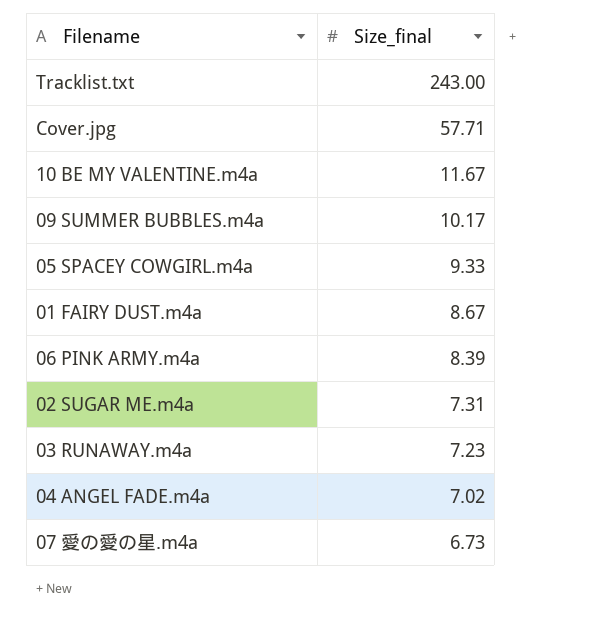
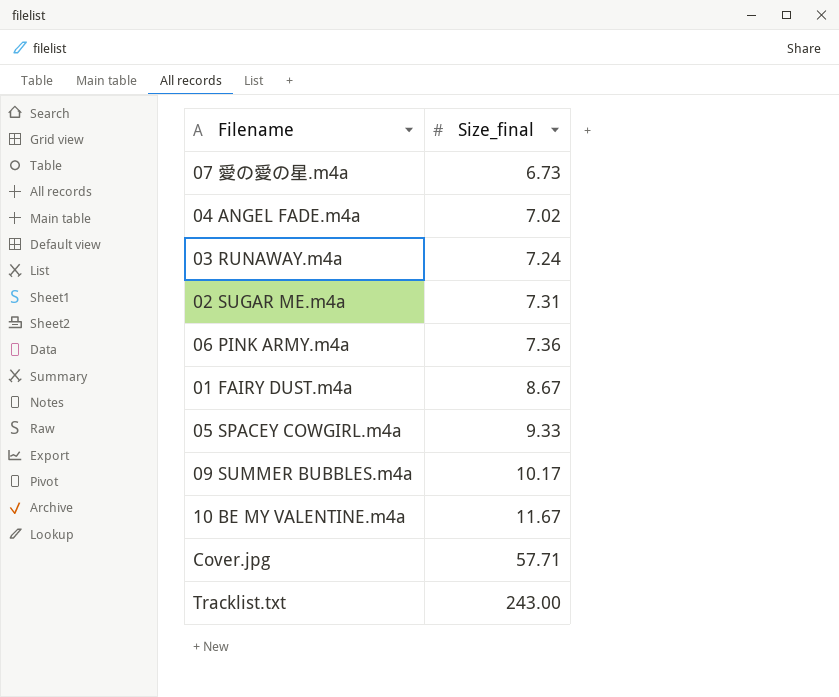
row order: Size_final descending -> Size_final ascending
03 RUNAWAY.m4a | Size_final: 7.23 -> 7.24
06 PINK ARMY.m4a | Size_final: 8.39 -> 7.36

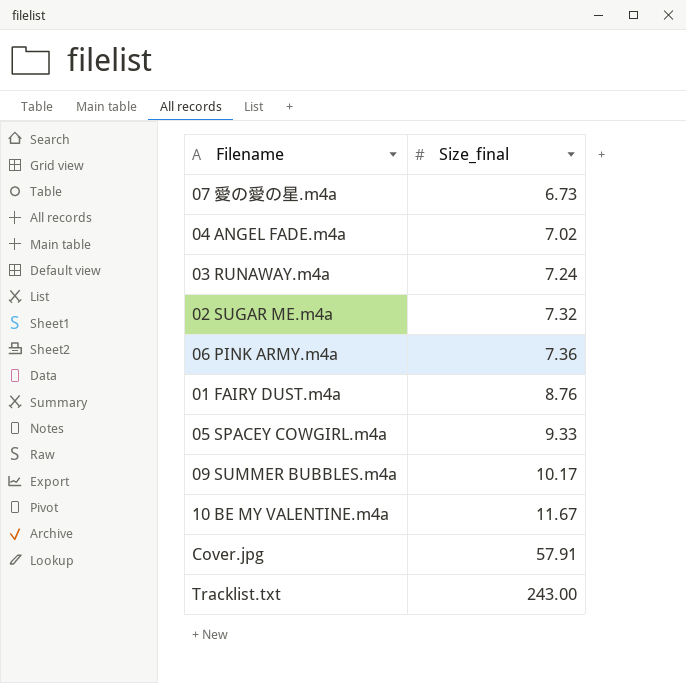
02 SUGAR ME.m4a | Size_final: 7.31 -> 7.32
01 FAIRY DUST.m4a | Size_final: 8.67 -> 8.76
Cover.jpg | Size_final: 57.71 -> 57.91

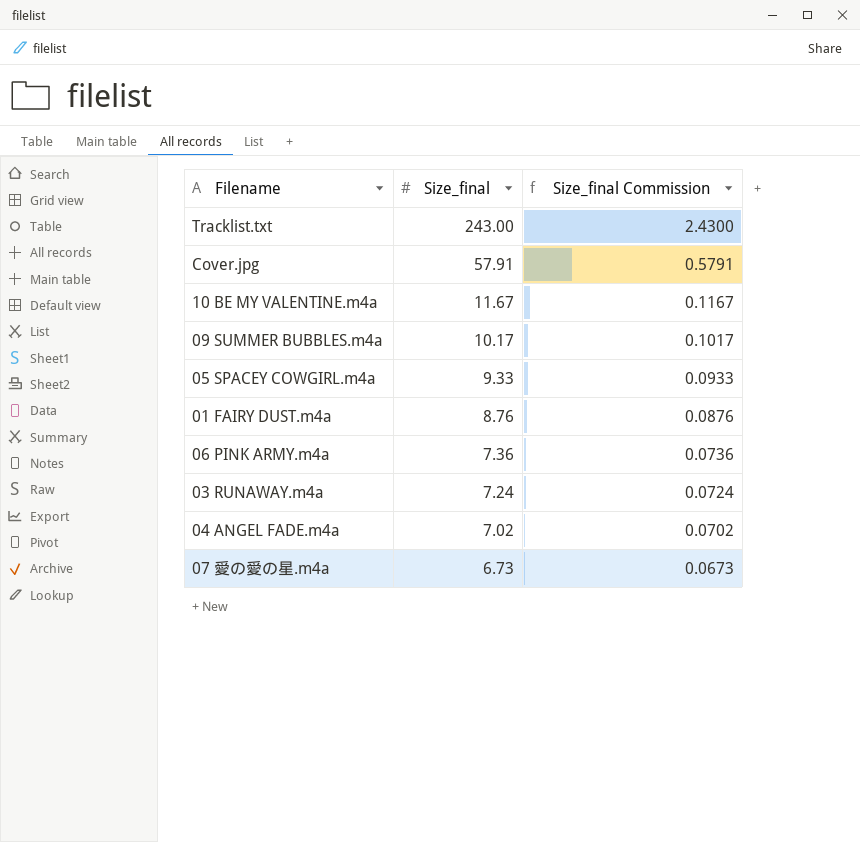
row order: Size_final ascending -> Size_final descending
column Size_final Commission | formula: none -> [Size_final] * 0.01
row 02 SUGAR ME.m4a: 7.32 -> none

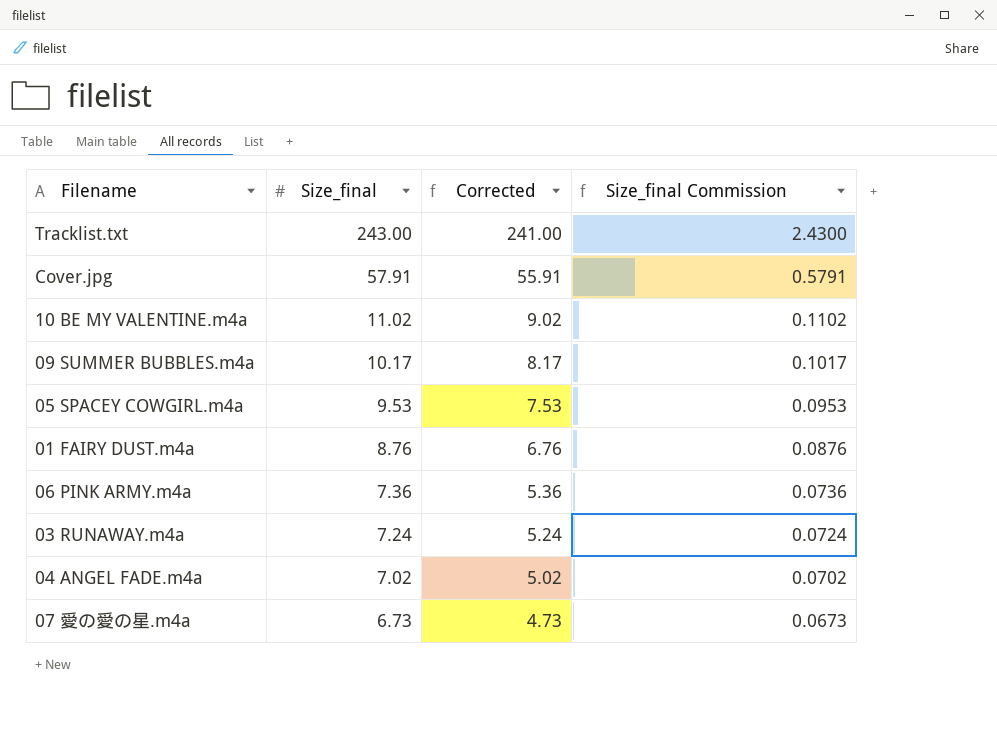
column Corrected | formula: none -> [Size_final] - 2
10 BE MY VALENTINE.m4a | Size_final: 11.67 -> 11.02
10 BE MY VALENTINE.m4a | Size_final Commission: 0.1167 -> 0.1102
05 SPACEY COWGIRL.m4a | Size_final: 9.33 -> 9.53
05 SPACEY COWGIRL.m4a | Size_final Commission: 0.0933 -> 0.0953

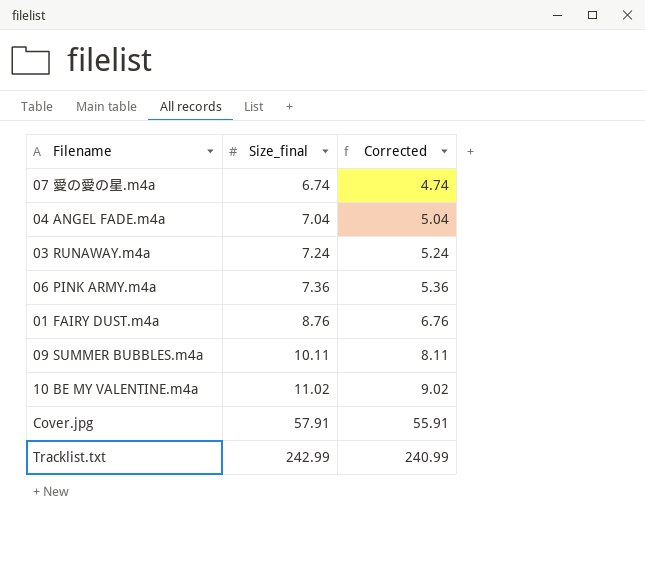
row order: Size_final descending -> Size_final ascending
column Size_final Commission | formula: [Size_final] * 0.01 -> none
row 05 SPACEY COWGIRL.m4a: 9.53 | 7.53 | 0.0953 -> none
07 愛の愛の星.m4a | Size_final: 6.73 -> 6.74
07 愛の愛の星.m4a | Corrected: 4.73 -> 4.74
04 ANGEL FADE.m4a | Size_final: 7.02 -> 7.04
04 ANGEL FADE.m4a | Corrected: 5.02 -> 5.04
09 SUMMER BUBBLES.m4a | Size_final: 10.17 -> 10.11
09 SUMMER BUBBLES.m4a | Corrected: 8.17 -> 8.11
Tracklist.txt | Size_final: 243.00 -> 242.99
Tracklist.txt | Corrected: 241.00 -> 240.99

